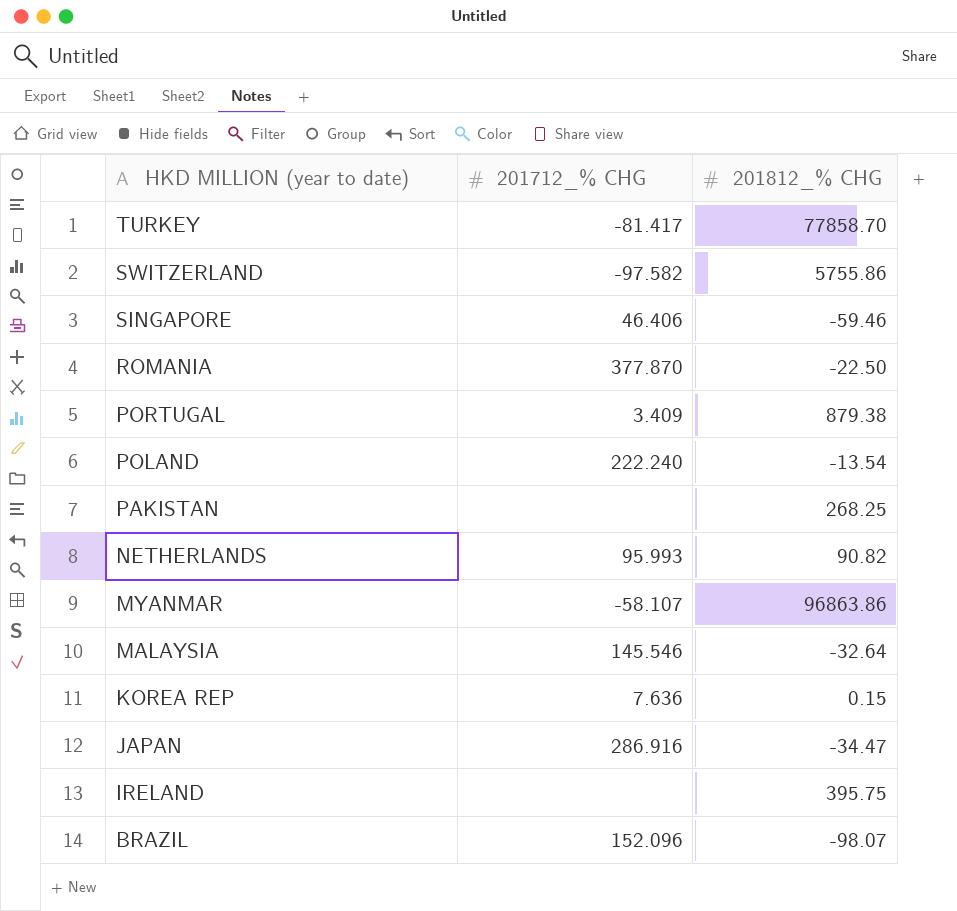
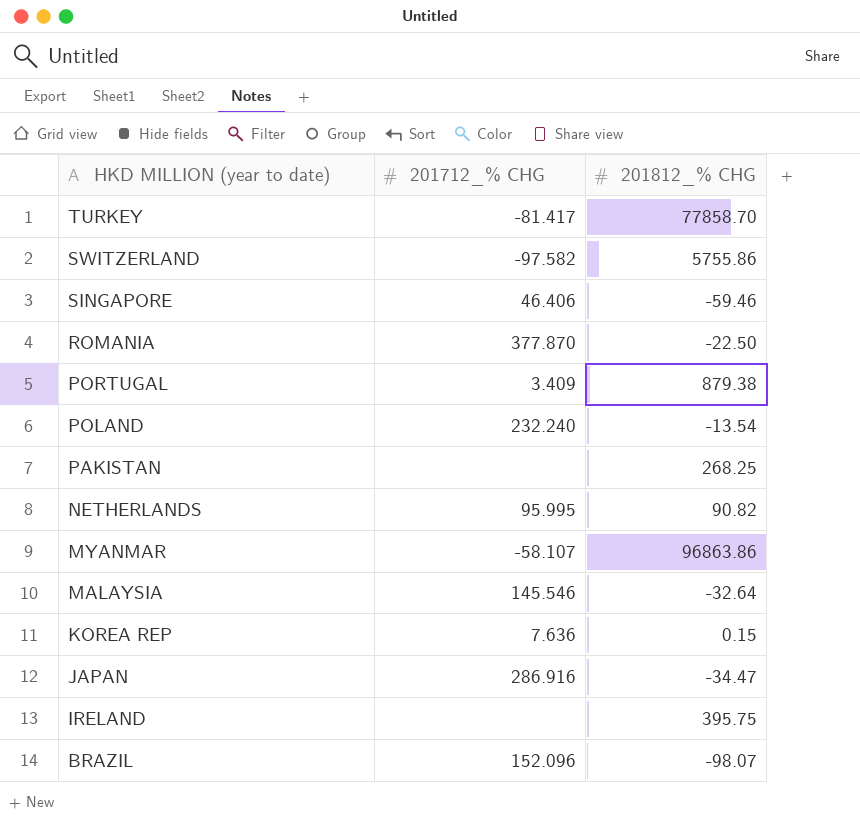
POLAND | 201712_% CHG: 222.240 -> 232.240
NETHERLANDS | 201712_% CHG: 95.993 -> 95.995

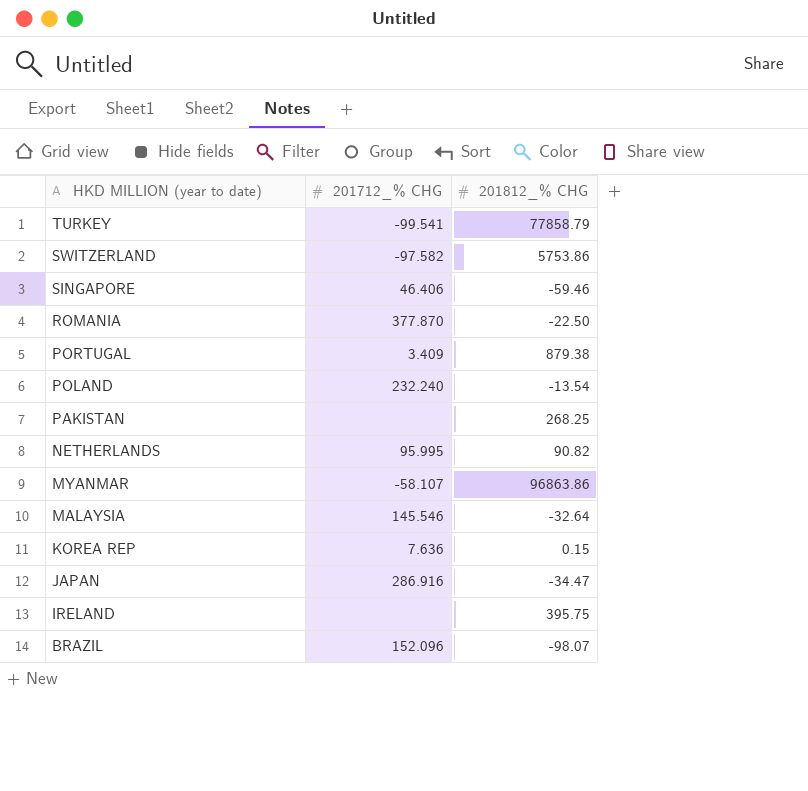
TURKEY | 201712_% CHG: -81.417 -> -99.541
TURKEY | 201812_% CHG: 77858.70 -> 77858.79
SWITZERLAND | 201812_% CHG: 5755.86 -> 5753.86

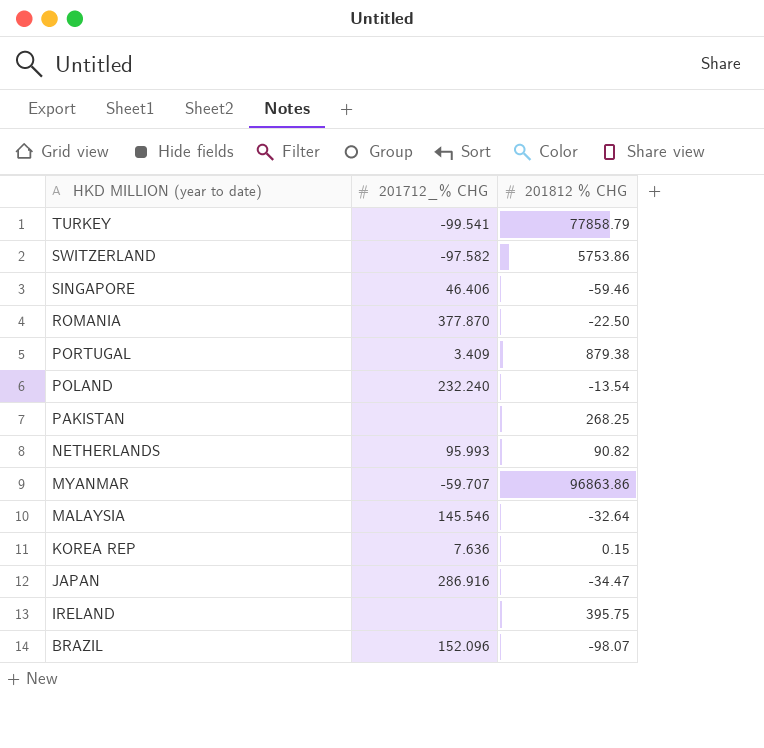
column name: 201812_% CHG -> 201812 % CHG
NETHERLANDS | 201712_% CHG: 95.995 -> 95.993
MYANMAR | 201712_% CHG: -58.107 -> -59.707

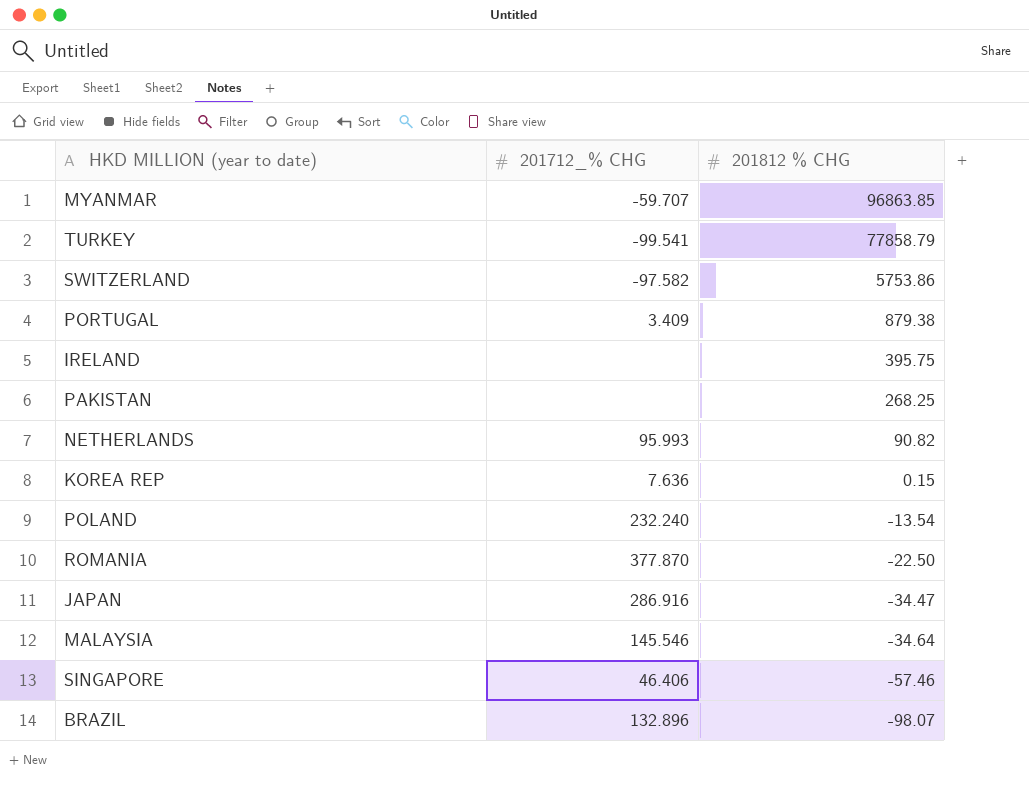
row order: HKD MILLION (year to date) descending -> 201812 % CHG descending
MYANMAR | 201812 % CHG: 96863.86 -> 96863.85
MALAYSIA | 201812 % CHG: -32.64 -> -34.64
SINGAPORE | 201812 % CHG: -59.46 -> -57.46
BRAZIL | 201712_% CHG: 152.096 -> 132.896

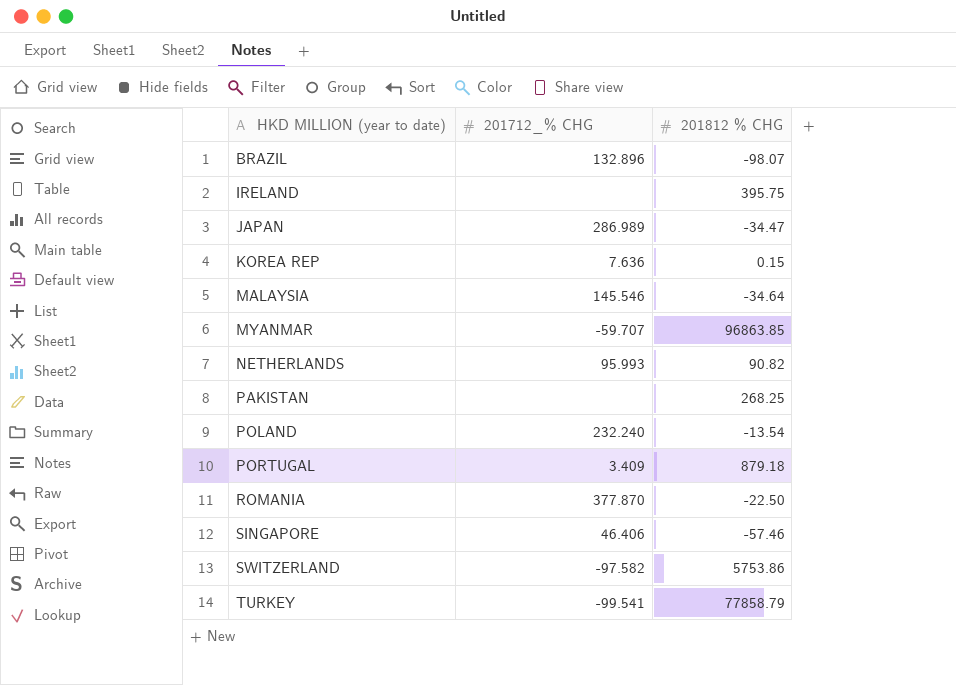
row order: 201812 % CHG descending -> HKD MILLION (year to date) ascending
JAPAN | 201712_% CHG: 286.916 -> 286.989
PORTUGAL | 201812 % CHG: 879.38 -> 879.18

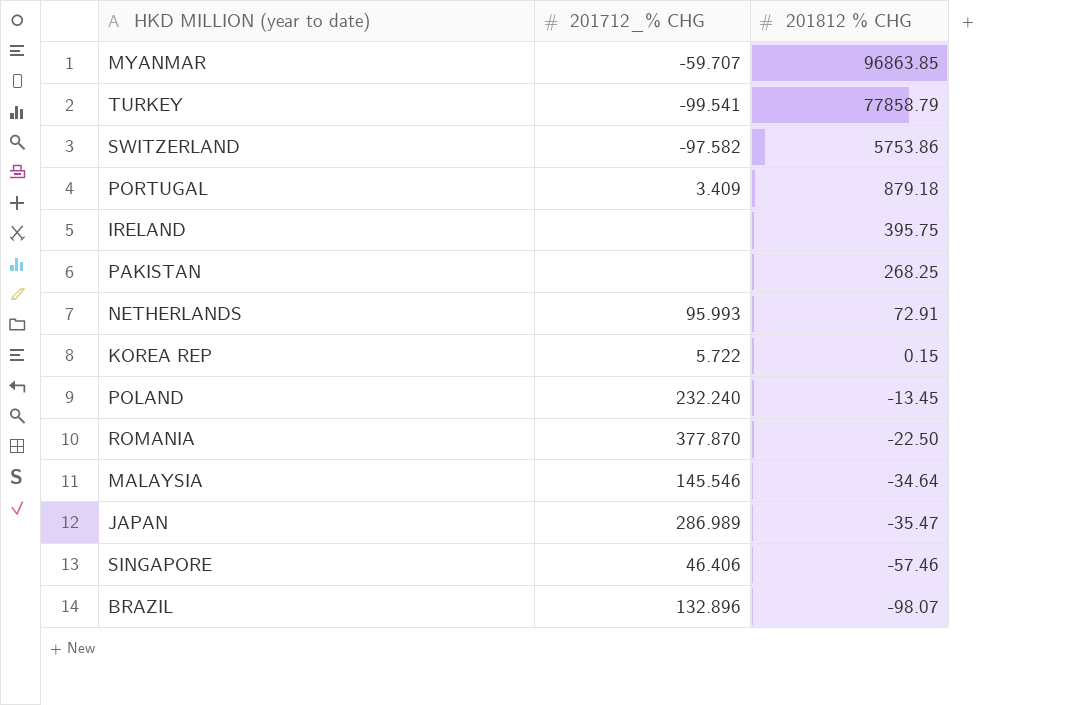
row order: HKD MILLION (year to date) ascending -> 201812 % CHG descending
NETHERLANDS | 201812 % CHG: 90.82 -> 72.91
KOREA REP | 201712_% CHG: 7.636 -> 5.722
POLAND | 201812 % CHG: -13.54 -> -13.45
JAPAN | 201812 % CHG: -34.47 -> -35.47

